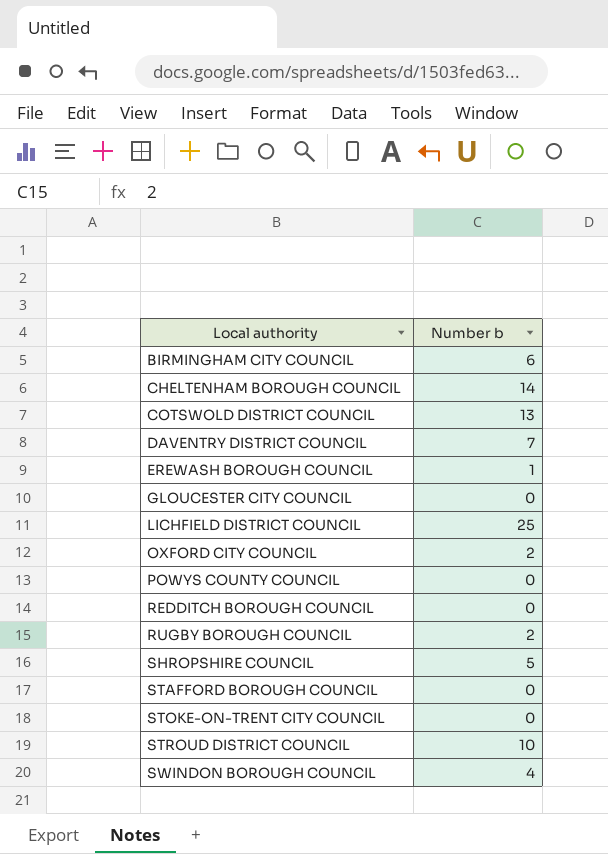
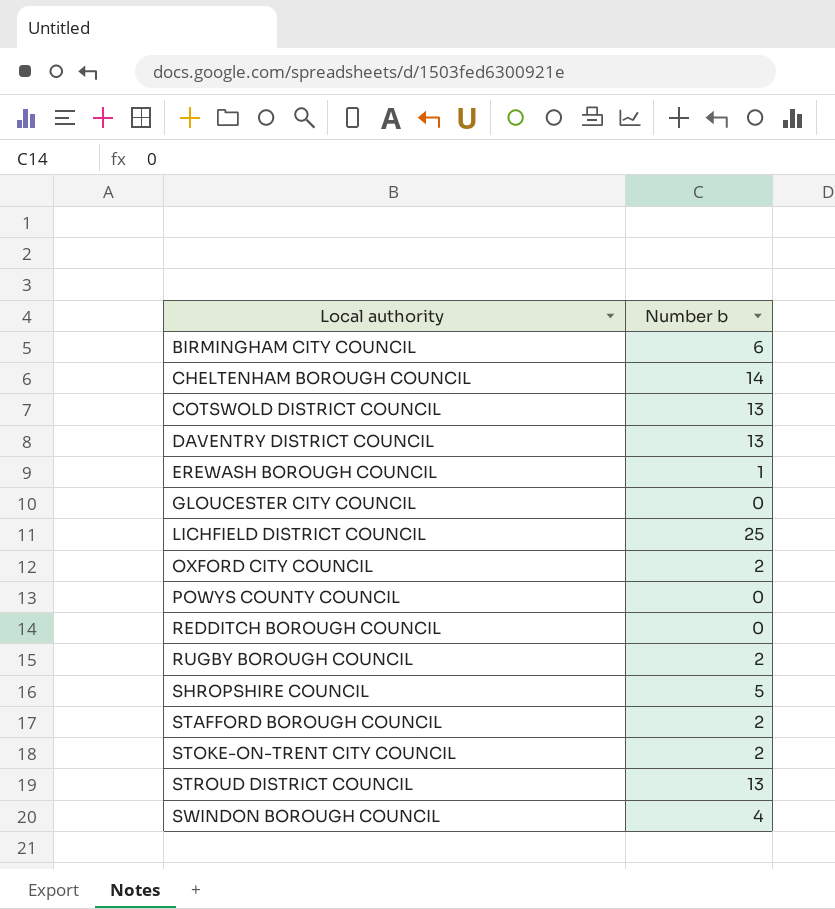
DAVENTRY DISTRICT COUNCIL | Number b: 7 -> 13
STAFFORD BOROUGH COUNCIL | Number b: 0 -> 2
STOKE-ON-TRENT CITY COUNCIL | Number b: 0 -> 2
STROUD DISTRICT COUNCIL | Number b: 10 -> 13

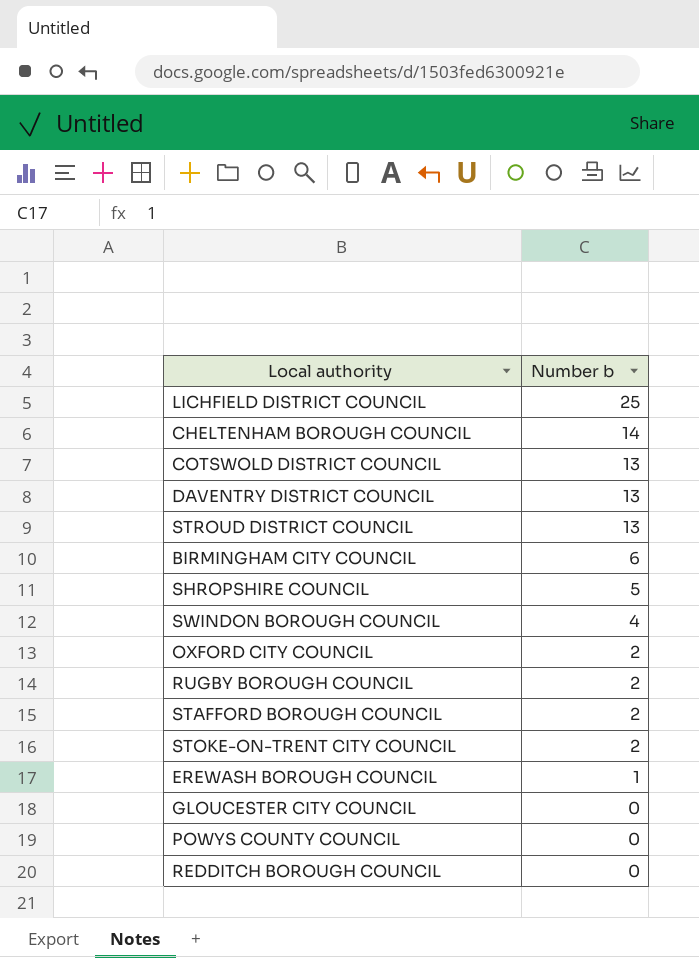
row order: Local authority ascending -> Number b descending

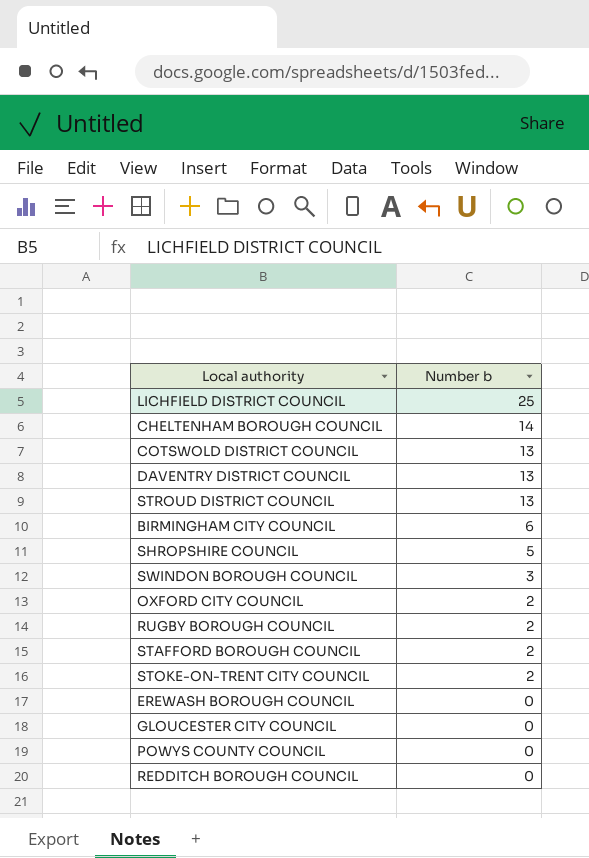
SWINDON BOROUGH COUNCIL | Number b: 4 -> 3
EREWASH BOROUGH COUNCIL | Number b: 1 -> 0

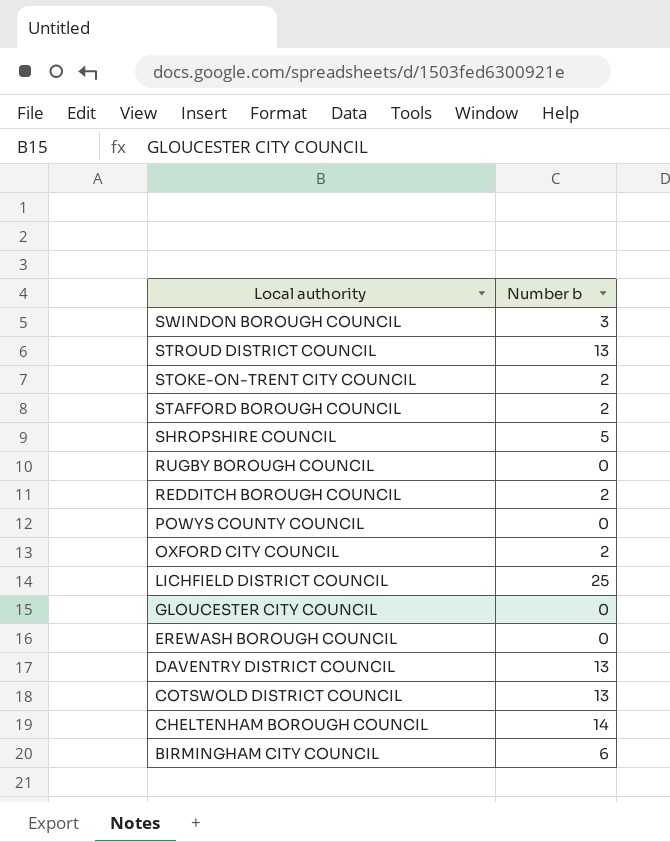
row order: Number b descending -> Local authority descending
RUGBY BOROUGH COUNCIL | Number b: 2 -> 0
REDDITCH BOROUGH COUNCIL | Number b: 0 -> 2

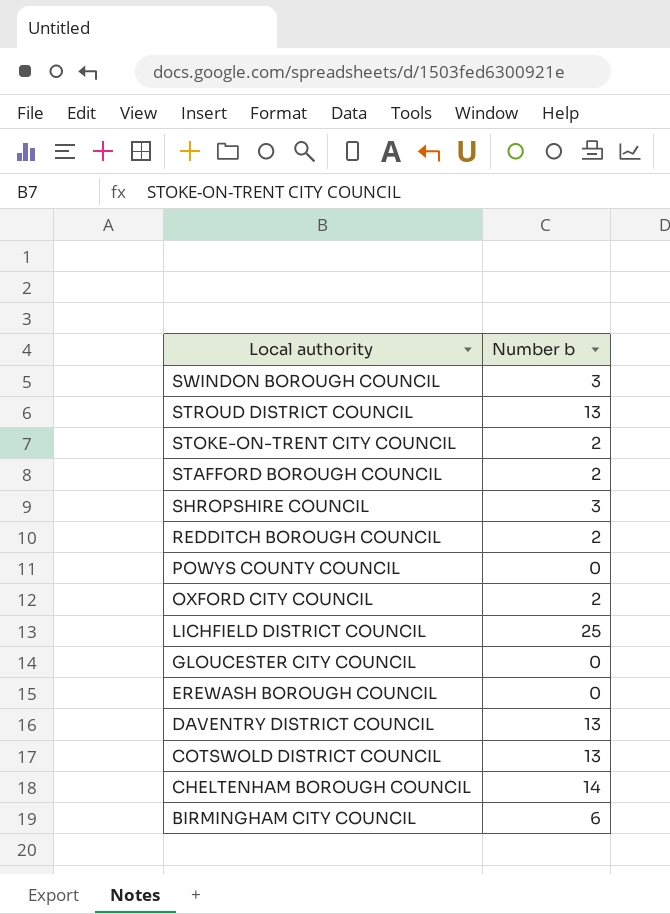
row RUGBY BOROUGH COUNCIL: 0 -> none
SHROPSHIRE COUNCIL | Number b: 5 -> 3

